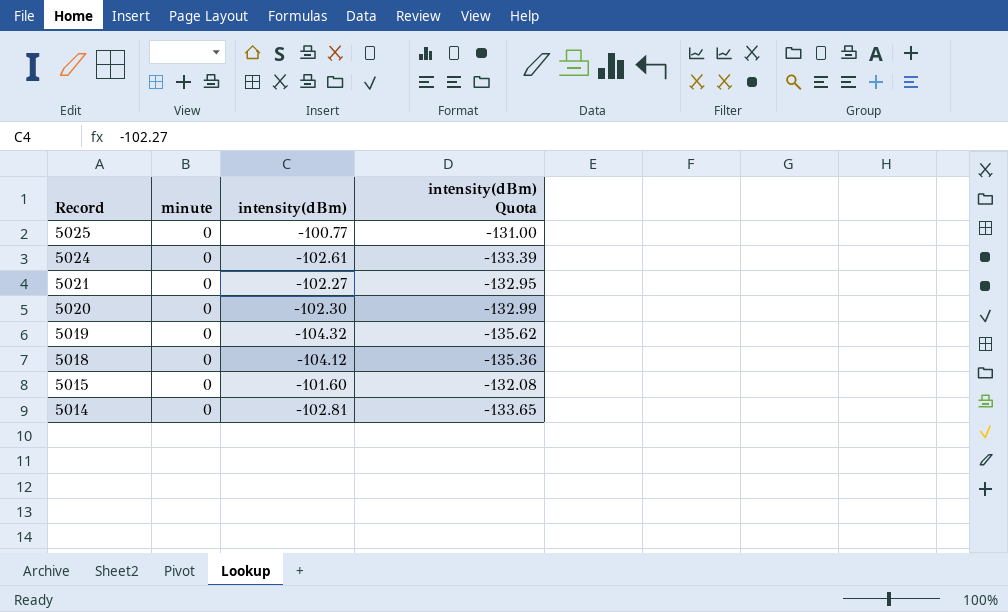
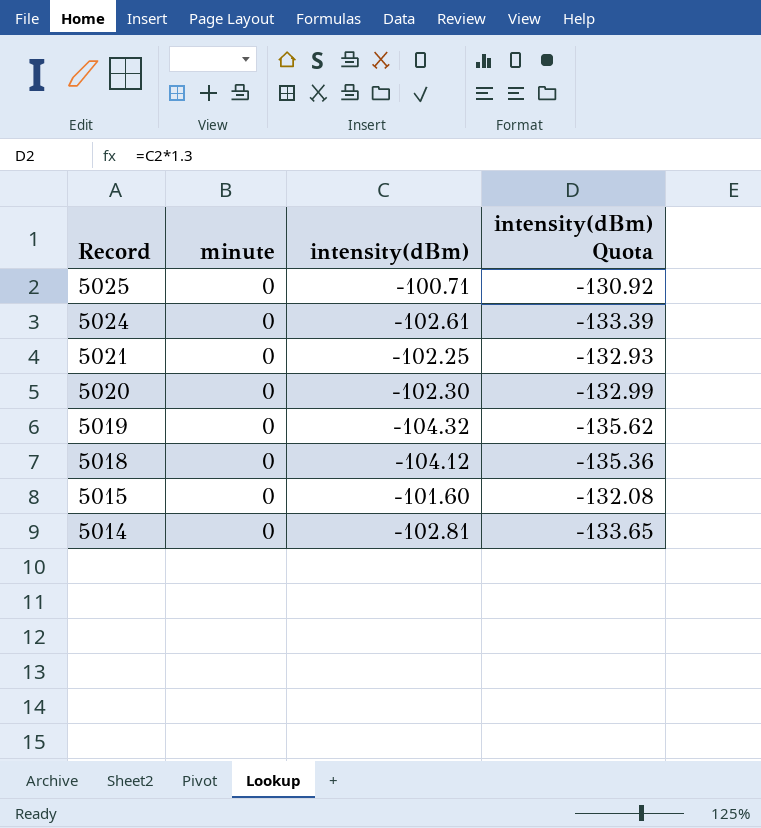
5025 | intensity(dBm): -100.77 -> -100.71
5025 | intensity(dBm) Quota: -131.00 -> -130.92
5021 | intensity(dBm): -102.27 -> -102.25
5021 | intensity(dBm) Quota: -132.95 -> -132.93

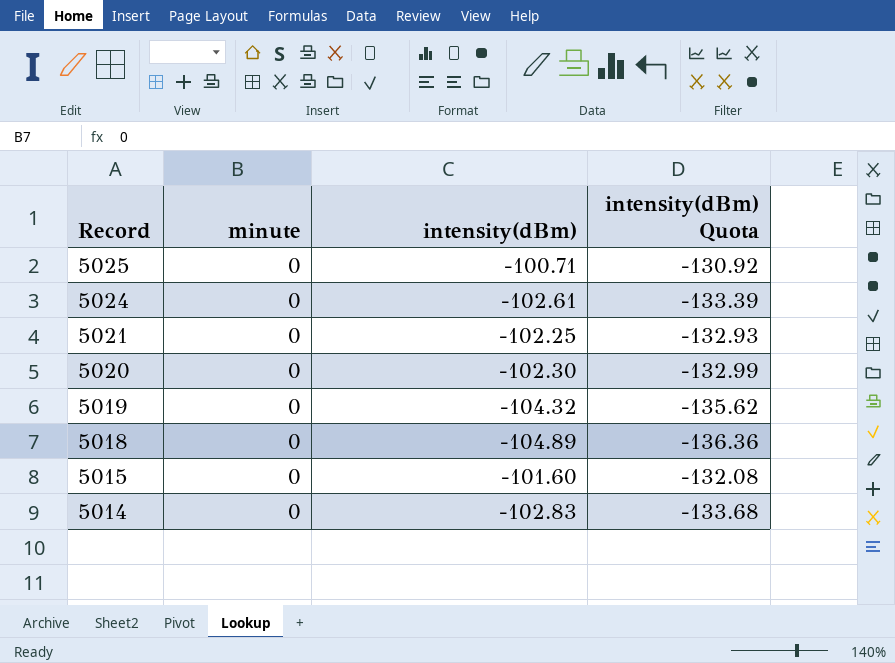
5018 | intensity(dBm): -104.12 -> -104.89
5018 | intensity(dBm) Quota: -135.36 -> -136.36
5014 | intensity(dBm): -102.81 -> -102.83
5014 | intensity(dBm) Quota: -133.65 -> -133.68

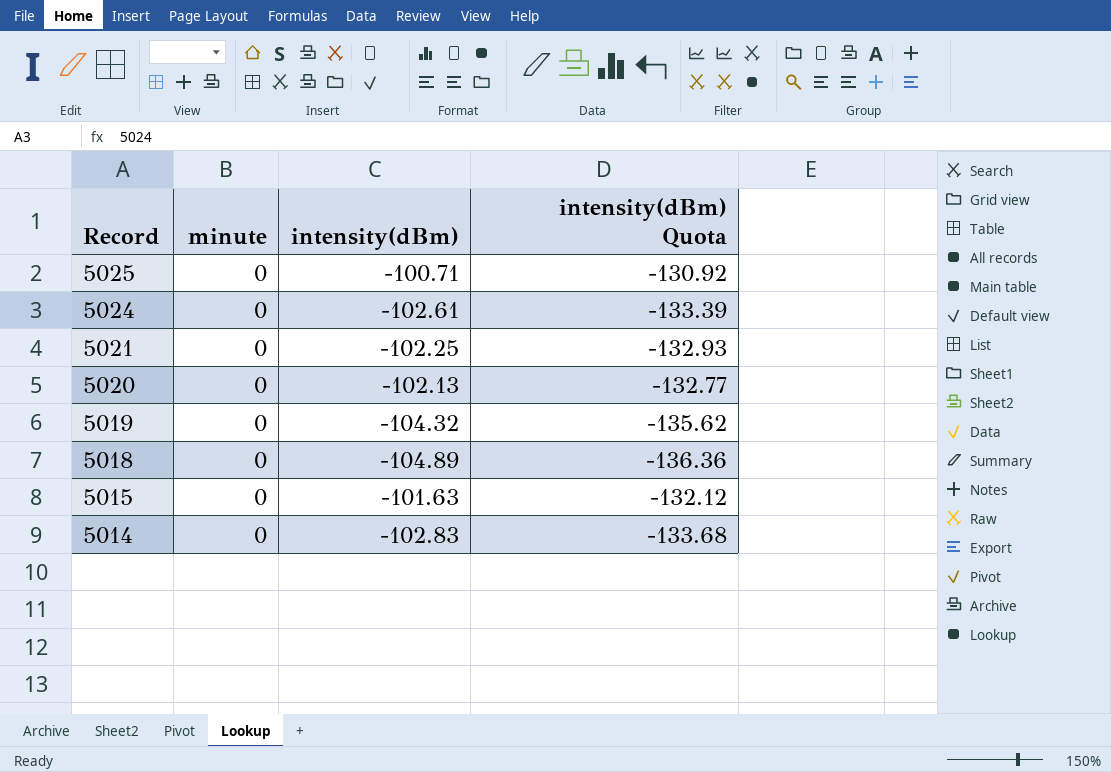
5020 | intensity(dBm): -102.30 -> -102.13
5020 | intensity(dBm) Quota: -132.99 -> -132.77
5015 | intensity(dBm): -101.60 -> -101.63
5015 | intensity(dBm) Quota: -132.08 -> -132.12

